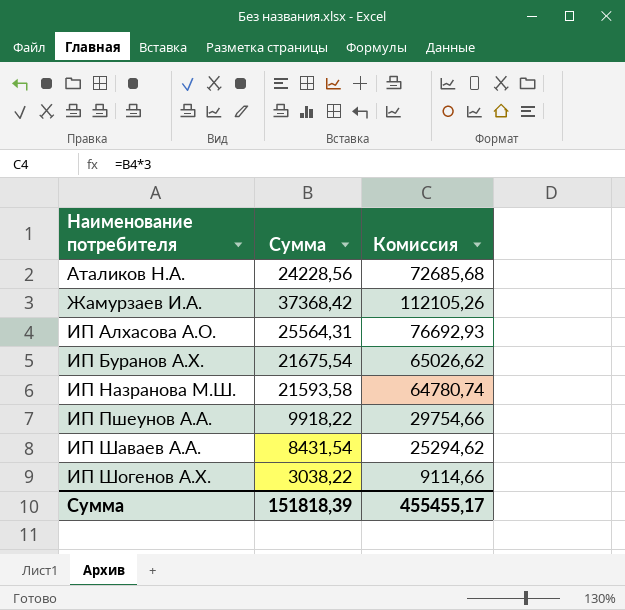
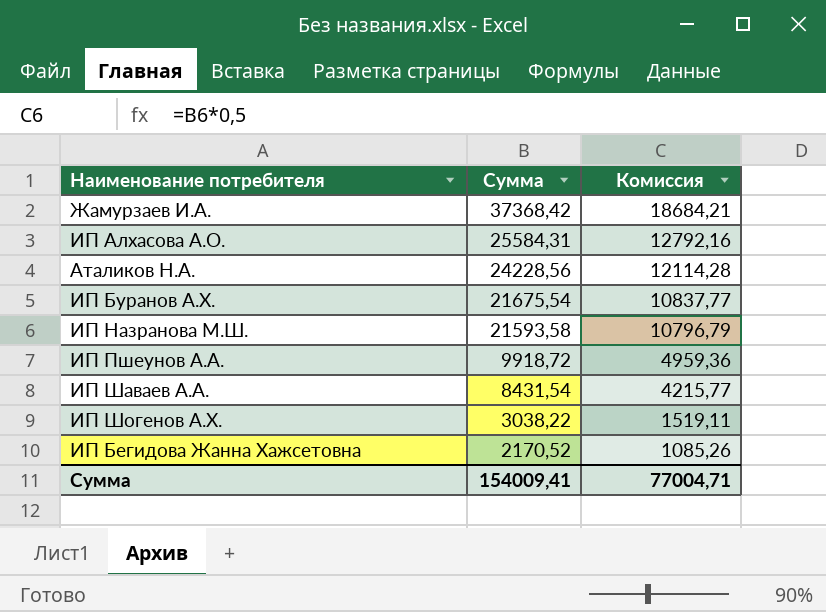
row order: Наименование потребителя ascending -> Сумма descending
column Комиссия | formula: [Сумма] * 3 -> [Сумма] * 0,5
ИП Алхасова А.О. | Сумма: 25564,31 -> 25584,31
ИП Пшеунов А.А. | Сумма: 9918,22 -> 9918,72
row ИП Бегидова Жанна Хажсетовна: none -> 2170,52 | 1085,26
Сумма | Сумма: 151818,39 -> 154009,41
Сумма | Комиссия: 455455,17 -> 77004,71

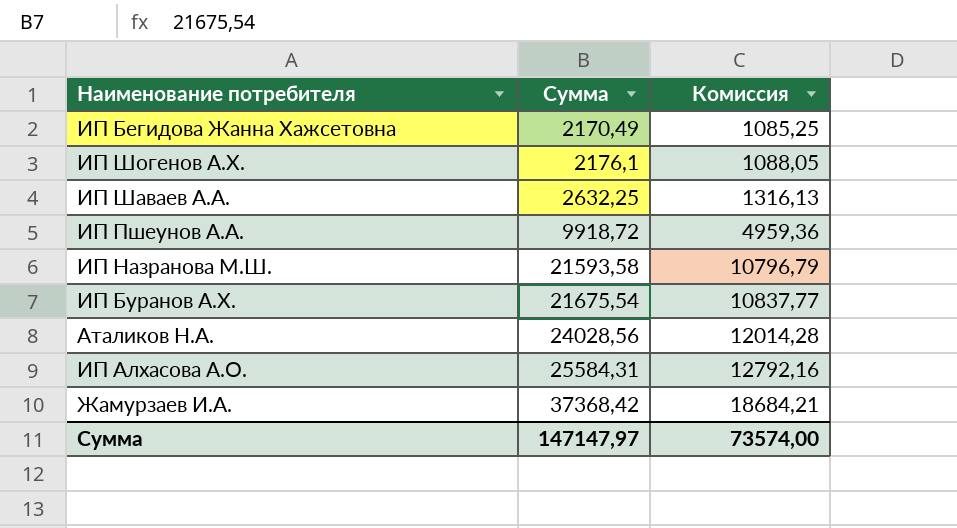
row order: Сумма descending -> Сумма ascending
ИП Бегидова Жанна Хажсетовна | Сумма: 2170,52 -> 2170,49
ИП Бегидова Жанна Хажсетовна | Комиссия: 1085,26 -> 1085,25
ИП Шогенов А.Х. | Сумма: 3038,22 -> 2176,1
ИП Шогенов А.Х. | Комиссия: 1519,11 -> 1088,05
ИП Шаваев А.А. | Сумма: 8431,54 -> 2632,25
ИП Шаваев А.А. | Комиссия: 4215,77 -> 1316,13
Аталиков Н.А. | Сумма: 24228,56 -> 24028,56
Аталиков Н.А. | Комиссия: 12114,28 -> 12014,28
Сумма | Сумма: 154009,41 -> 147147,97
Сумма | Комиссия: 77004,71 -> 73574,00

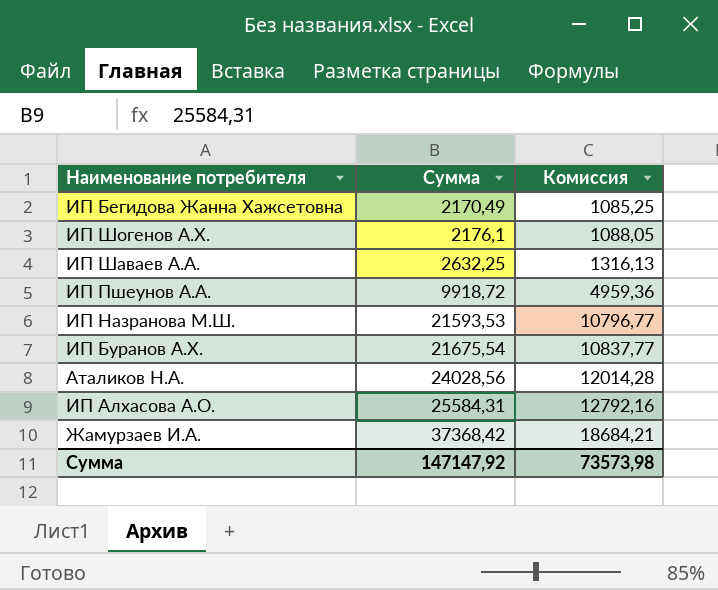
ИП Назранова М.Ш. | Сумма: 21593,58 -> 21593,53
ИП Назранова М.Ш. | Комиссия: 10796,79 -> 10796,77
Сумма | Сумма: 147147,97 -> 147147,92
Сумма | Комиссия: 73574,00 -> 73573,98

